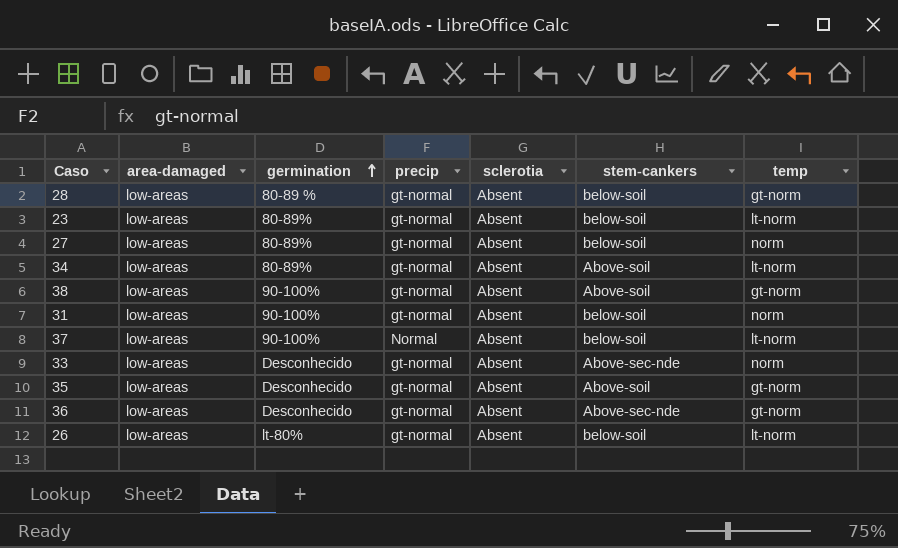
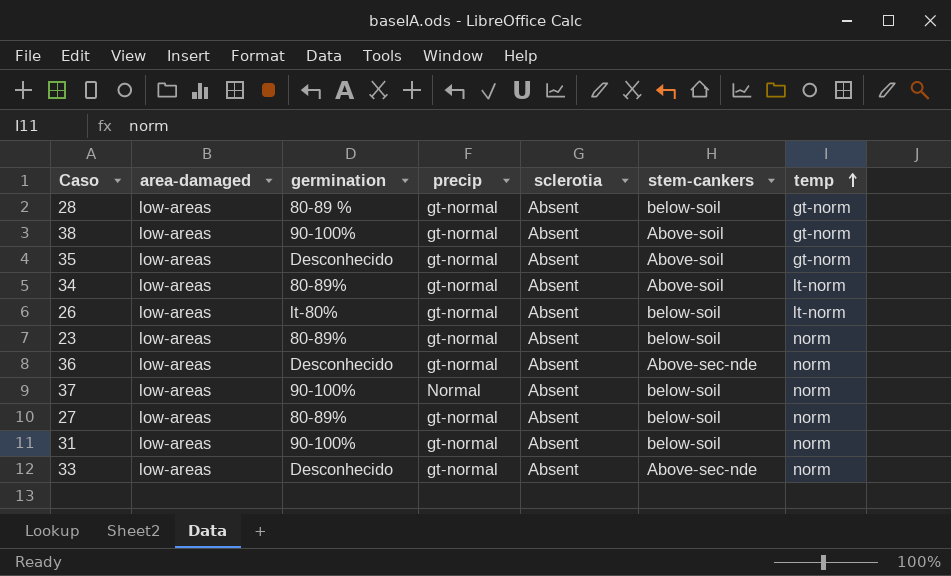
row order: germination ascending -> temp ascending
23 | temp: lt-norm -> norm
36 | temp: gt-norm -> norm
37 | temp: lt-norm -> norm

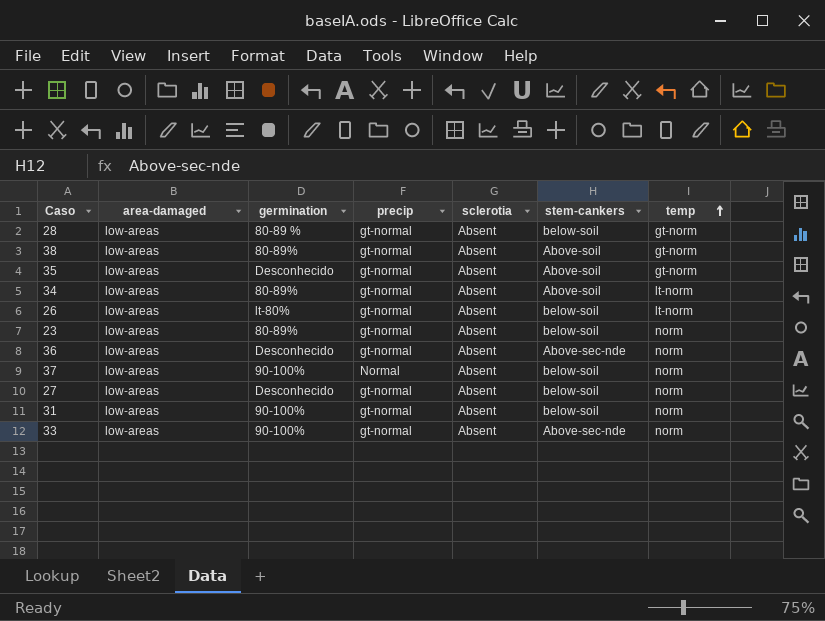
38 | germination: 90-100% -> 80-89%
27 | germination: 80-89% -> Desconhecido
33 | germination: Desconhecido -> 90-100%

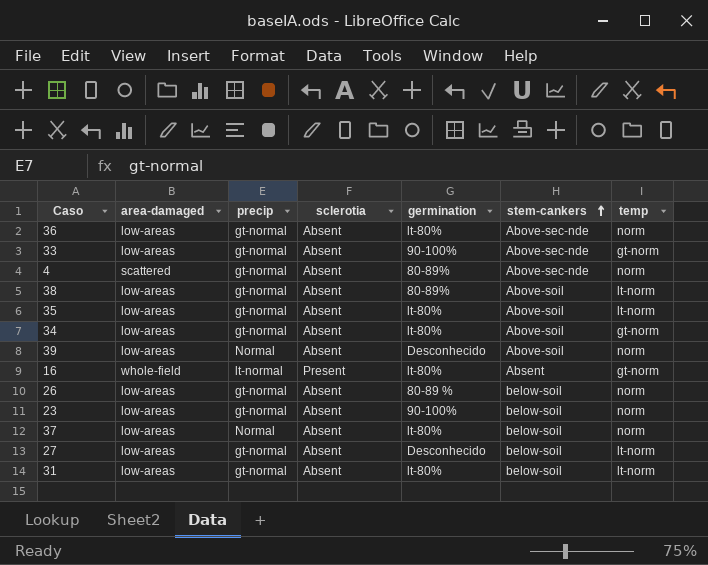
row order: temp ascending -> stem-cankers ascending
column germination | position: 3 -> 5
row 28: low-areas | 80-89 % | gt-normal | Absent | below-soil | gt-norm -> none
36 | germination: Desconhecido -> lt-80%
33 | temp: norm -> gt-norm
row 4: none -> scattered | gt-normal | Absent | 80-89% | Above-sec-nde | norm
38 | temp: gt-norm -> lt-norm
35 | germination: Desconhecido -> lt-80%
35 | temp: gt-norm -> lt-norm
34 | germination: 80-89% -> lt-80%
34 | temp: lt-norm -> gt-norm
row 39: none -> low-areas | Normal | Absent | Desconhecido | Above-soil | norm
row 16: none -> whole-field | lt-normal | Present | lt-80% | Absent | gt-norm
26 | germination: lt-80% -> 80-89 %
26 | temp: lt-norm -> norm
23 | germination: 80-89% -> 90-100%
37 | germination: 90-100% -> lt-80%
27 | temp: norm -> lt-norm
31 | germination: 90-100% -> lt-80%
31 | temp: norm -> lt-norm

